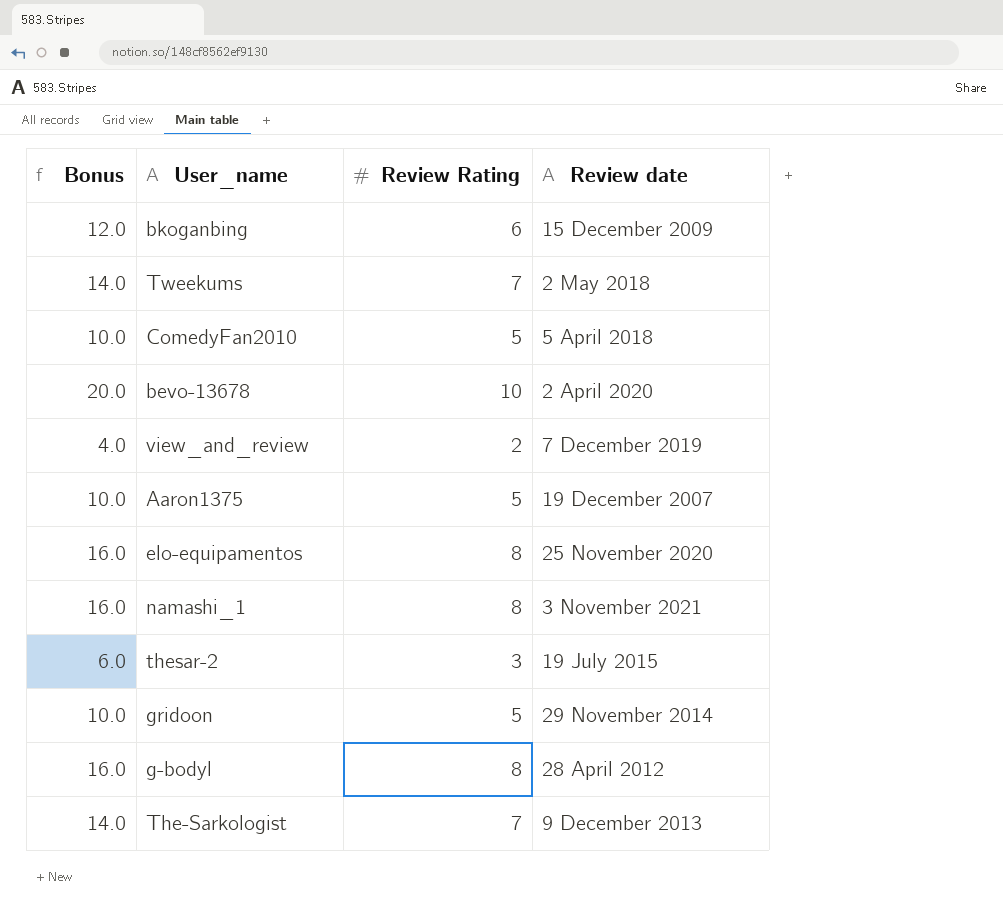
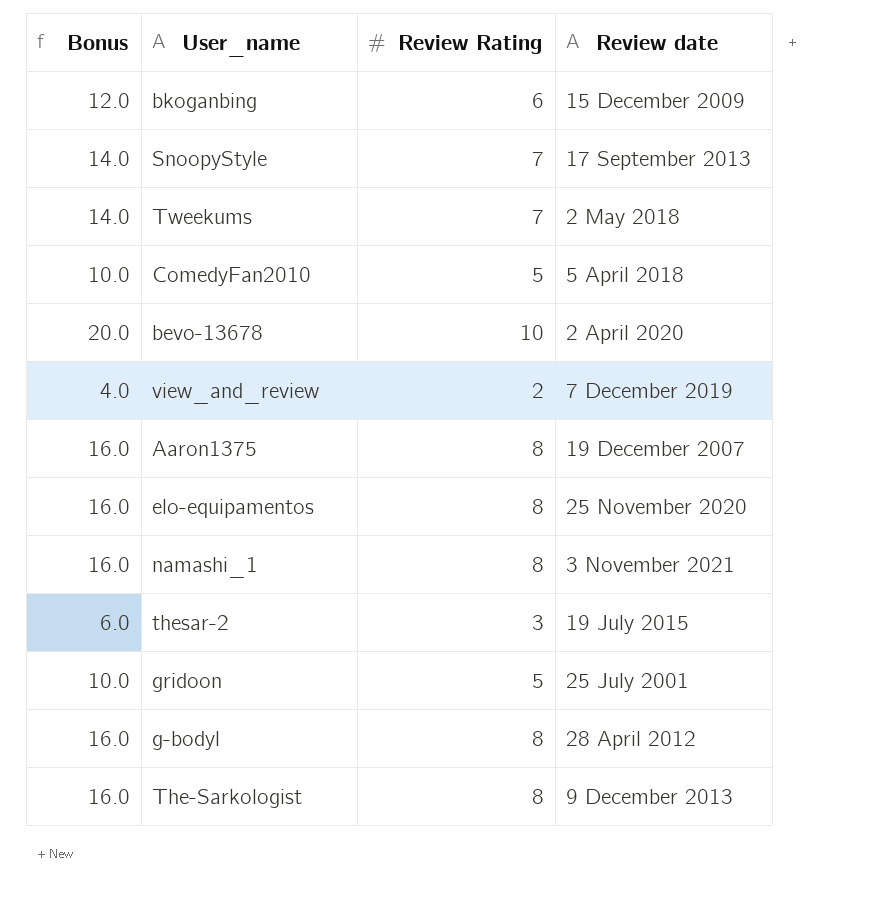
row SnoopyStyle: none -> 14.0 | 7 | 17 September 2013
Aaron1375 | Bonus: 10.0 -> 16.0
Aaron1375 | Review Rating: 5 -> 8
gridoon | Review date: 29 November 2014 -> 25 July 2001
The-Sarkologist | Bonus: 14.0 -> 16.0
The-Sarkologist | Review Rating: 7 -> 8

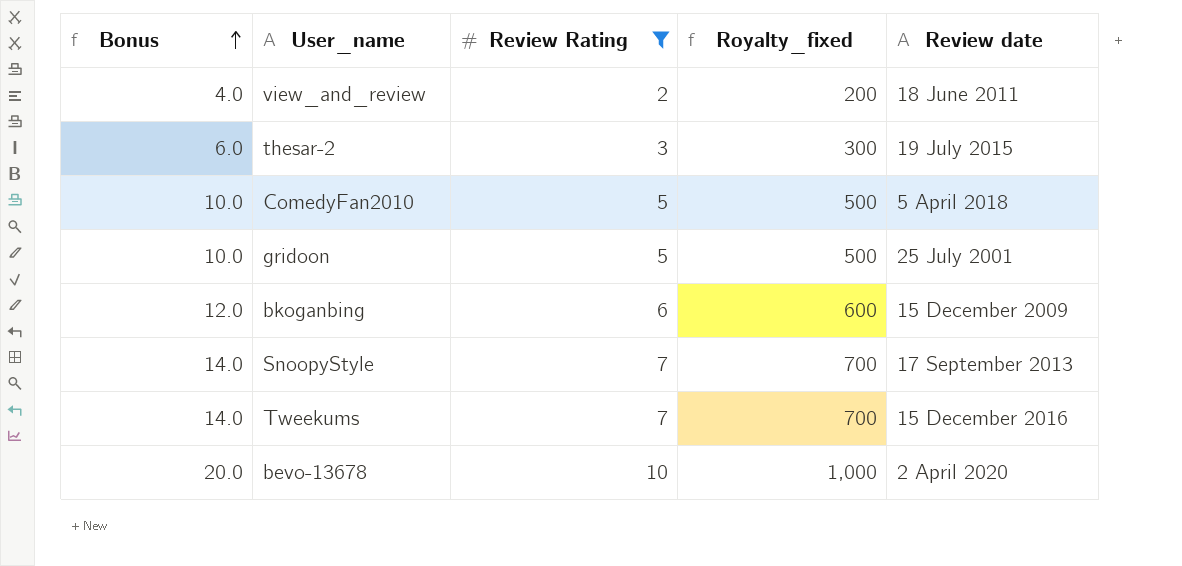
filter: none -> Review Rating != 8
row order: none -> Bonus ascending
column Royalty_fixed | formula: none -> [Review Rating] * 100
view_and_review | Review date: 7 December 2019 -> 18 June 2011
Tweekums | Review date: 2 May 2018 -> 15 December 2016

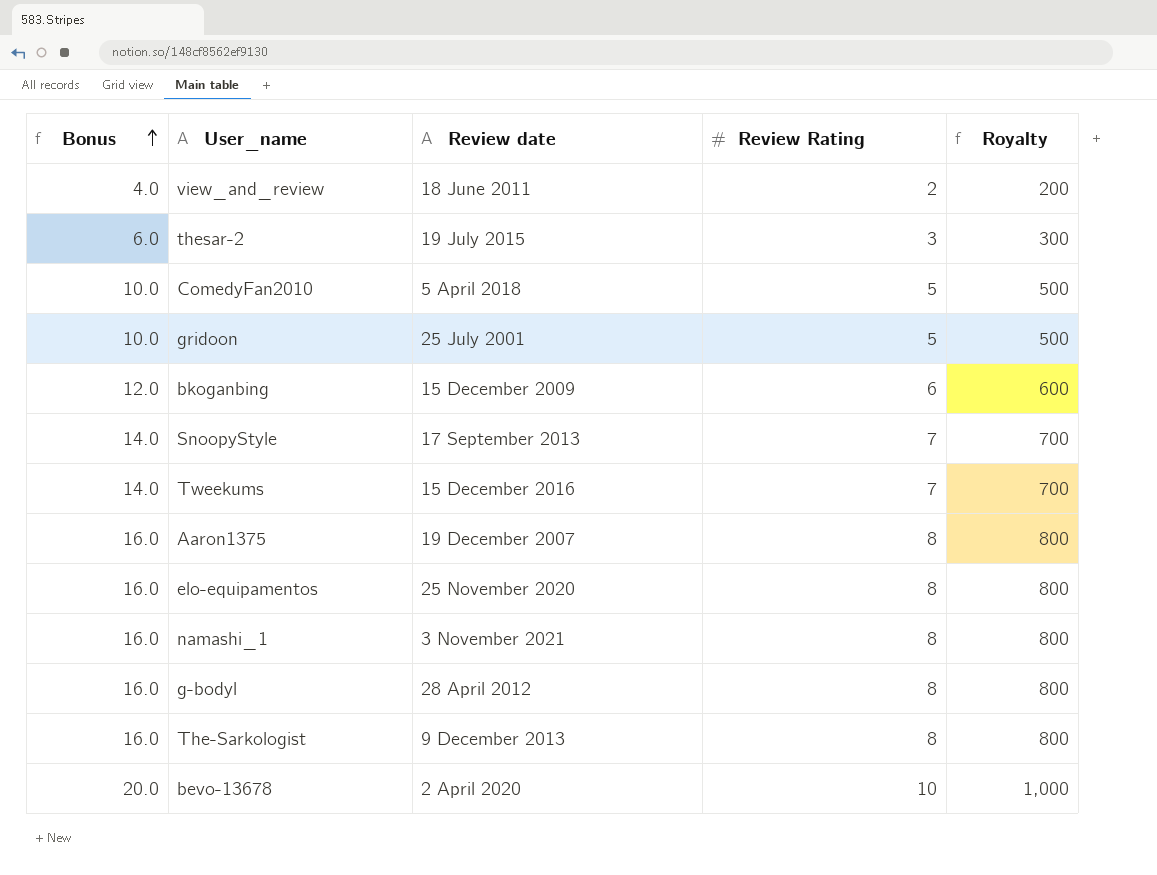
filter: Review Rating != 8 -> none
column Review date | position: 5 -> 3
column name: Royalty_fixed -> Royalty

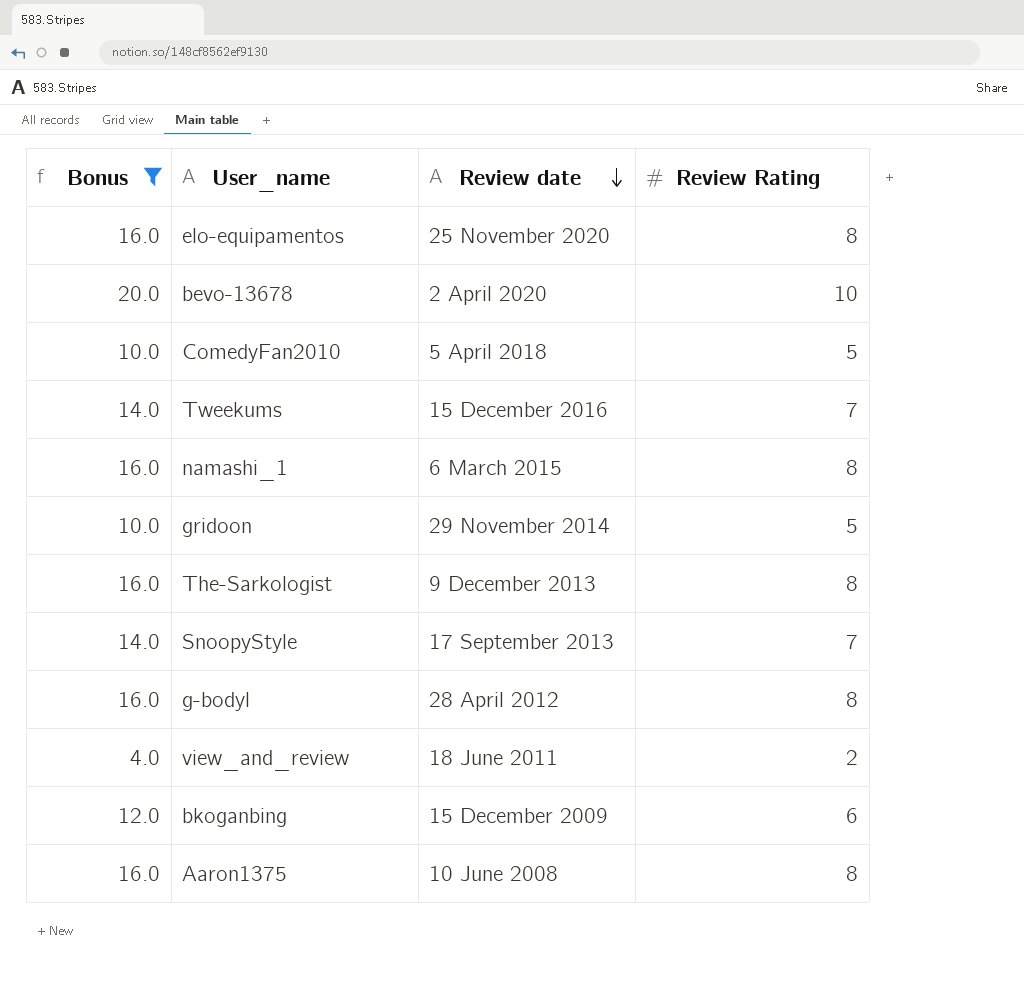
filter: none -> Bonus != 6.0
row order: Bonus ascending -> Review date descending
column Royalty | formula: [Review Rating] * 100 -> none
namashi_1 | Review date: 3 November 2021 -> 6 March 2015
gridoon | Review date: 25 July 2001 -> 29 November 2014
Aaron1375 | Review date: 19 December 2007 -> 10 June 2008

